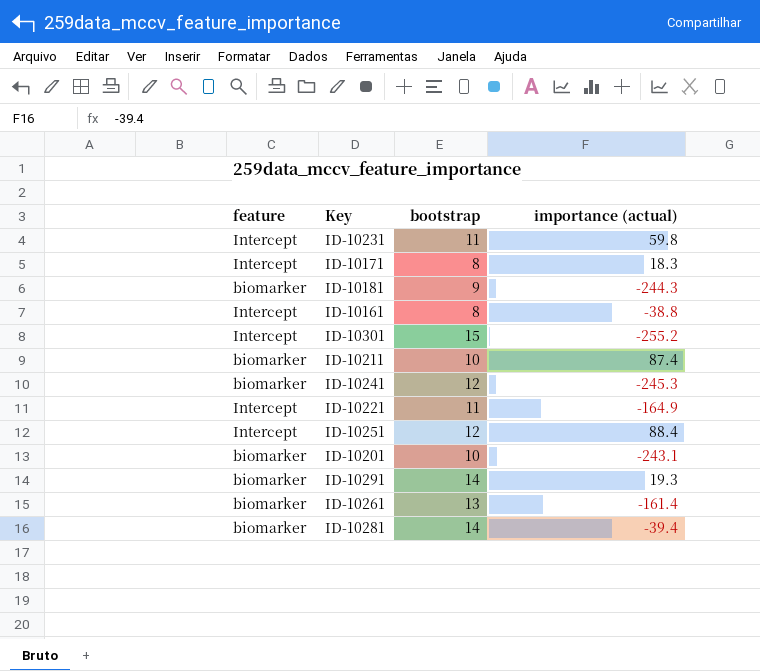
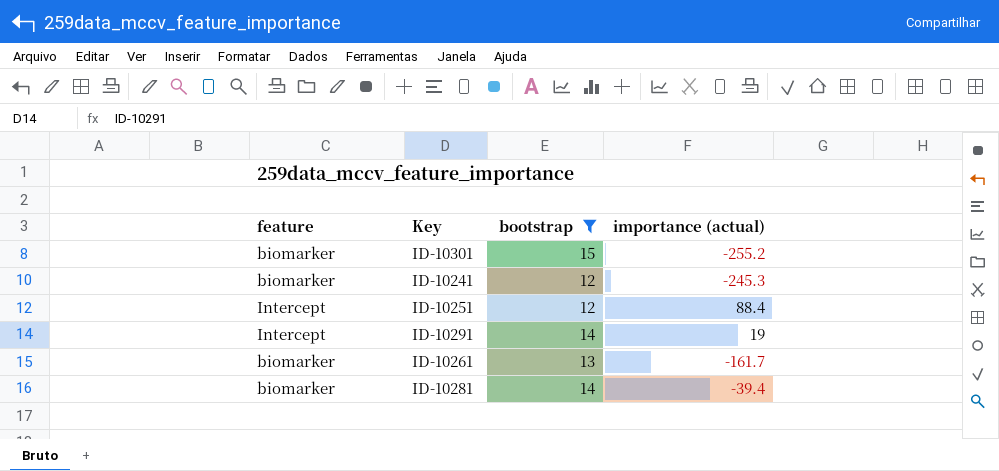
filter: none -> bootstrap >= 12
ID-10301 | feature: Intercept -> biomarker
ID-10291 | feature: biomarker -> Intercept
ID-10291 | importance (actual): 19.3 -> 19
ID-10261 | importance (actual): -161.4 -> -161.7

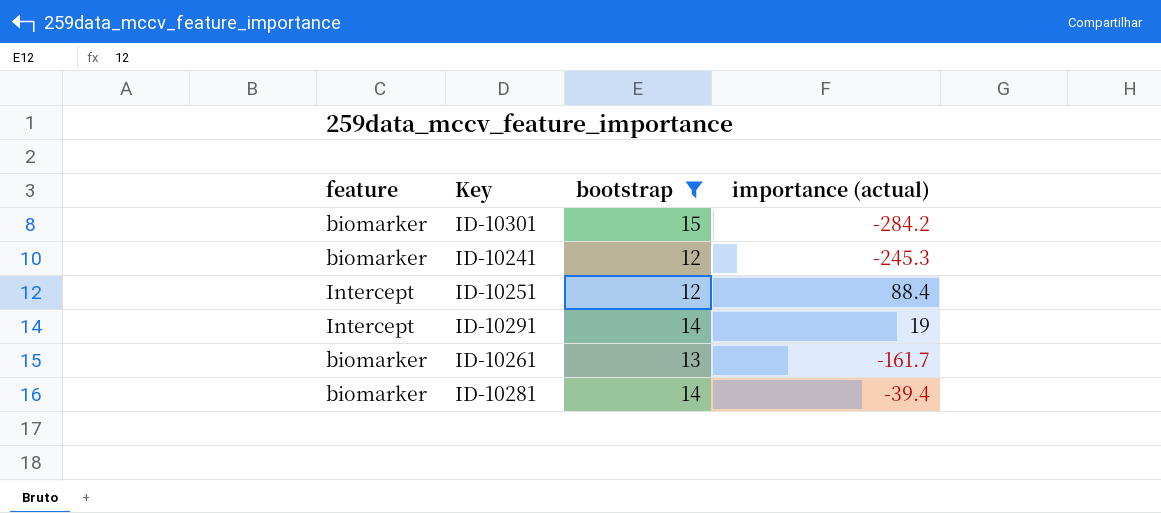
ID-10301 | importance (actual): -255.2 -> -284.2

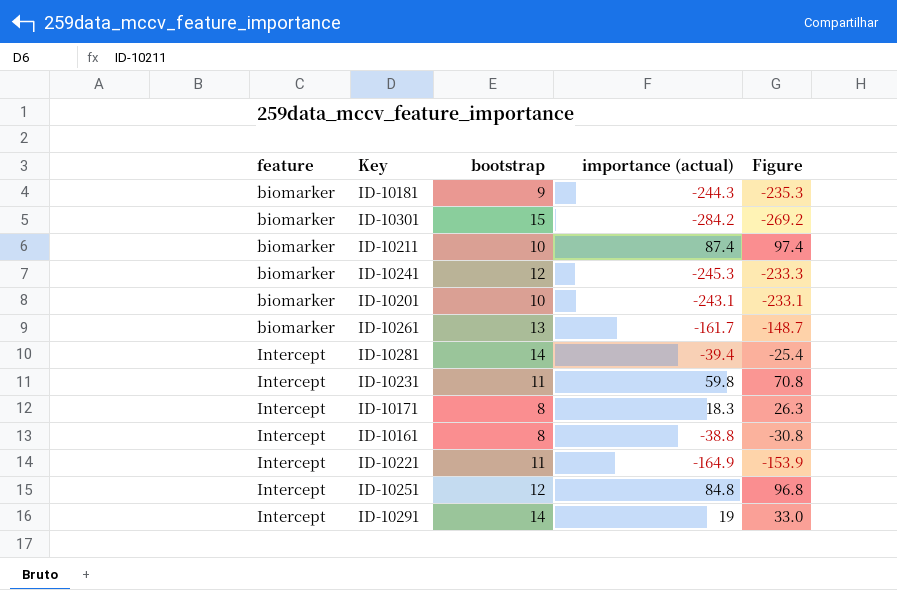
filter: bootstrap >= 12 -> none
row order: none -> feature ascending
column Figure | formula: none -> [bootstrap] + [importance (actual)]
ID-10281 | feature: biomarker -> Intercept
ID-10251 | importance (actual): 88.4 -> 84.8

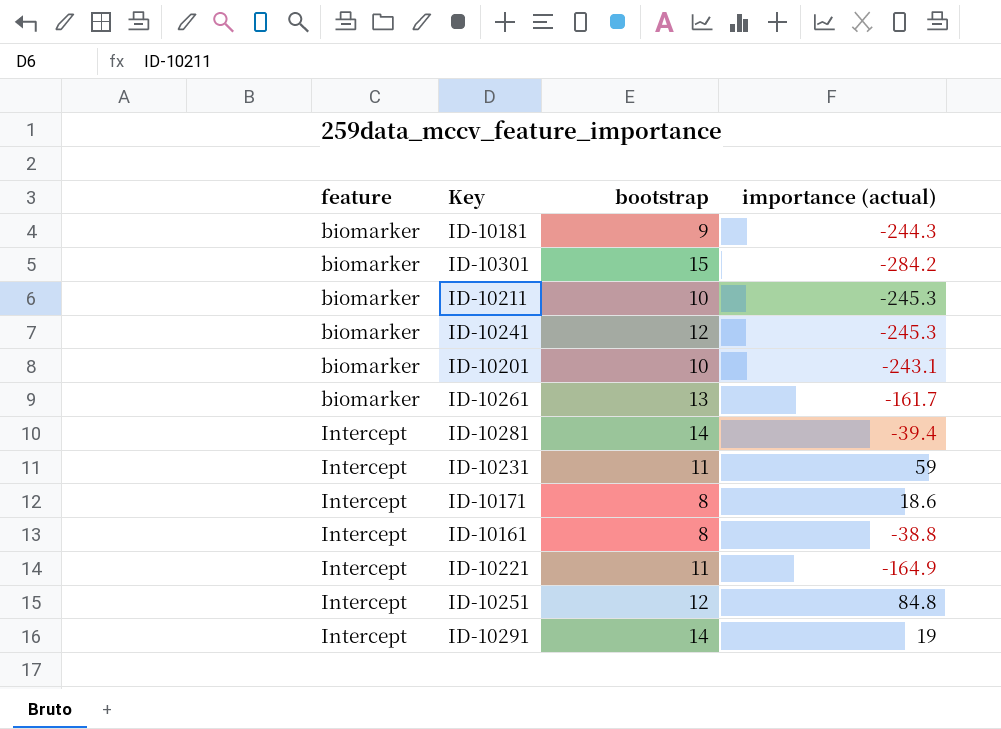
column Figure | formula: [bootstrap] + [importance (actual)] -> none
ID-10211 | importance (actual): 87.4 -> -245.3
ID-10231 | importance (actual): 59.8 -> 59
ID-10171 | importance (actual): 18.3 -> 18.6

